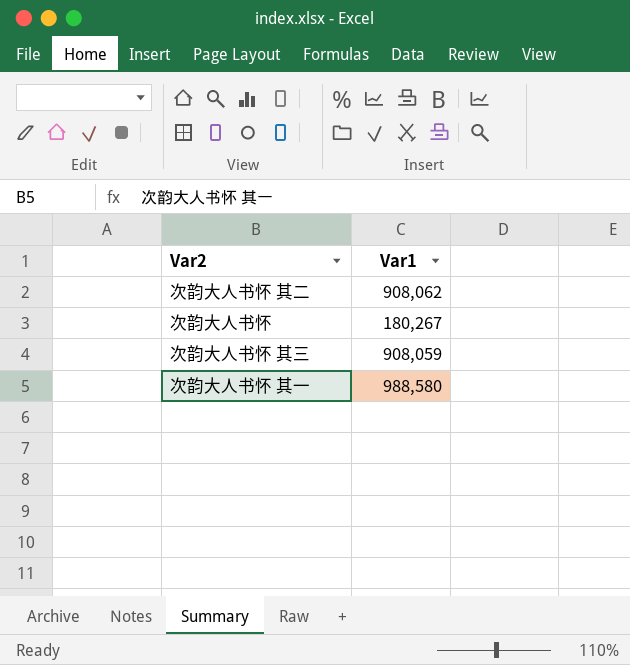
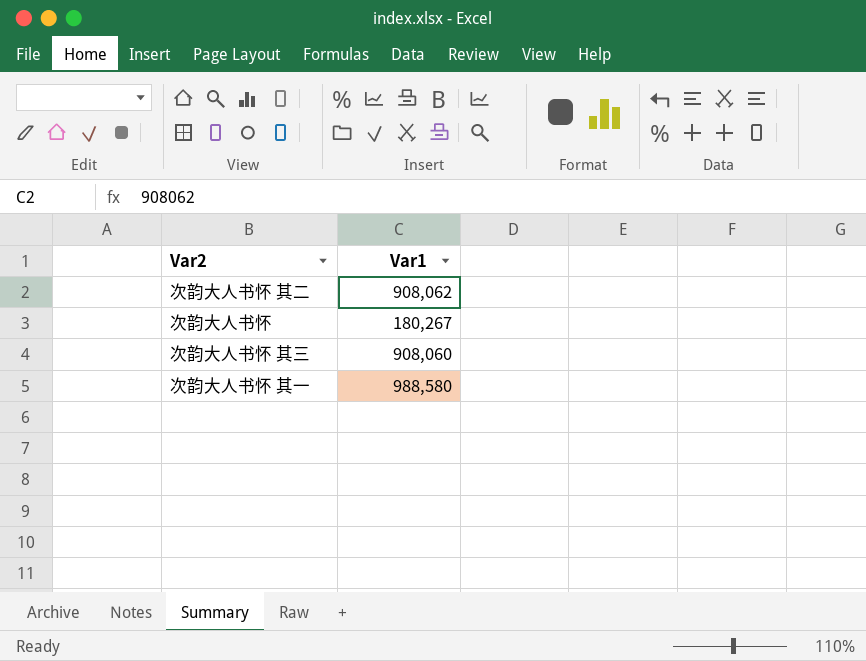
次韵大人书怀 其三 | Var1: 908,059 -> 908,060

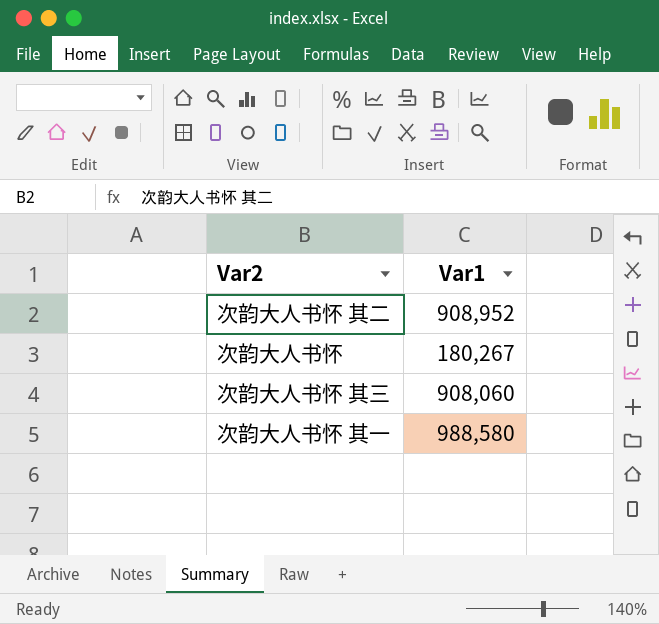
次韵大人书怀 其二 | Var1: 908,062 -> 908,952

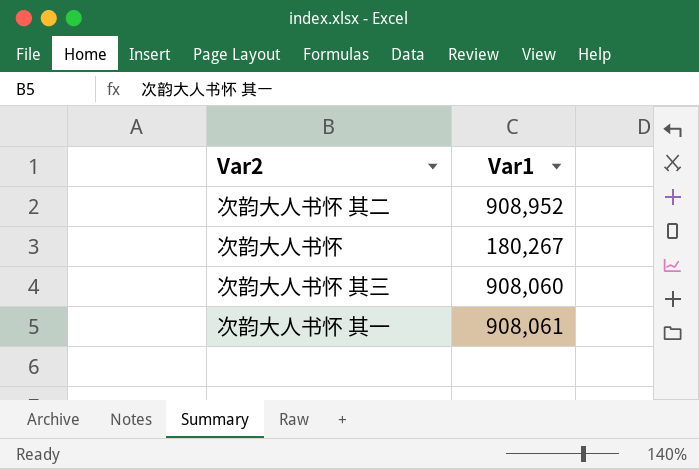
次韵大人书怀 其一 | Var1: 988,580 -> 908,061

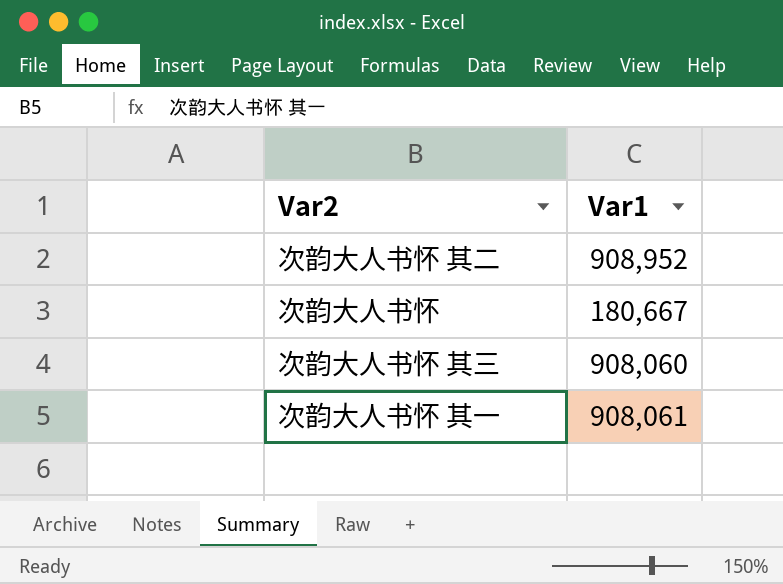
次韵大人书怀 | Var1: 180,267 -> 180,667

